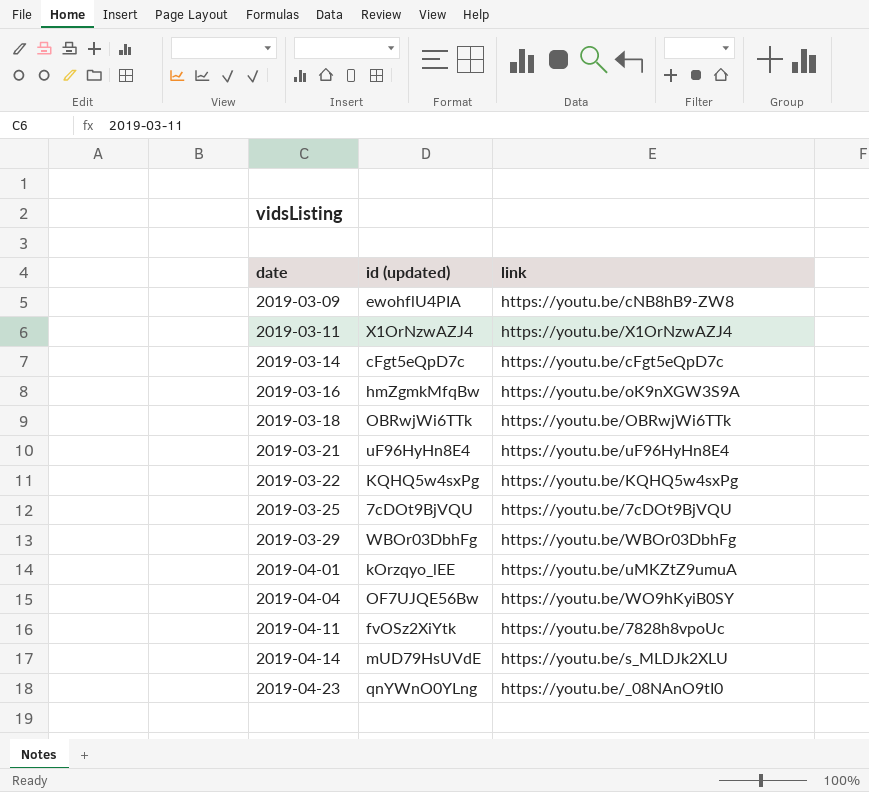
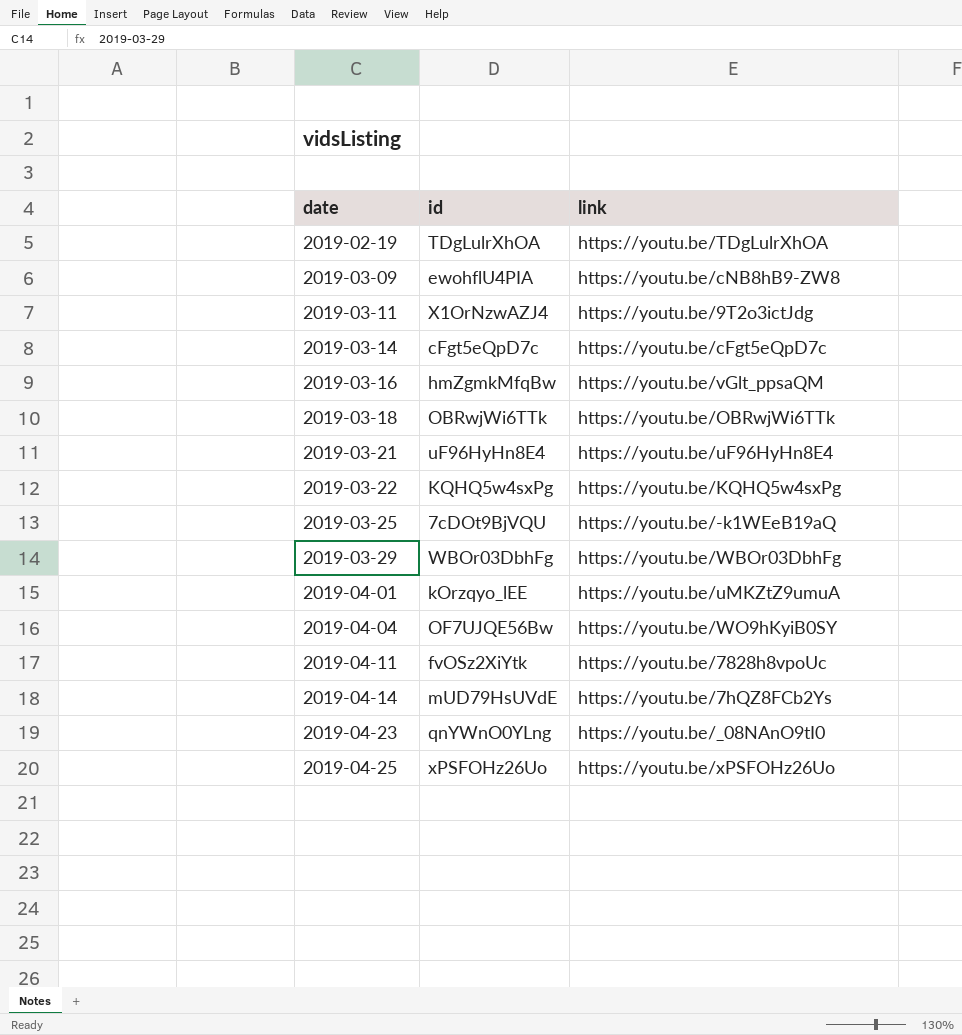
column name: id (updated) -> id
row 2019-02-19: none -> TDgLulrXhOA | https://youtu.be/TDgLulrXhOA
2019-03-11 | link: https://youtu.be/X1OrNzwAZJ4 -> https://youtu.be/9T2o3ictJdg
2019-03-16 | link: https://youtu.be/oK9nXGW3S9A -> https://youtu.be/vGlt_ppsaQM
2019-03-25 | link: https://youtu.be/7cDOt9BjVQU -> https://youtu.be/-k1WEeB19aQ
2019-04-14 | link: https://youtu.be/s_MLDJk2XLU -> https://youtu.be/7hQZ8FCb2Ys
row 2019-04-25: none -> xPSFOHz26Uo | https://youtu.be/xPSFOHz26Uo

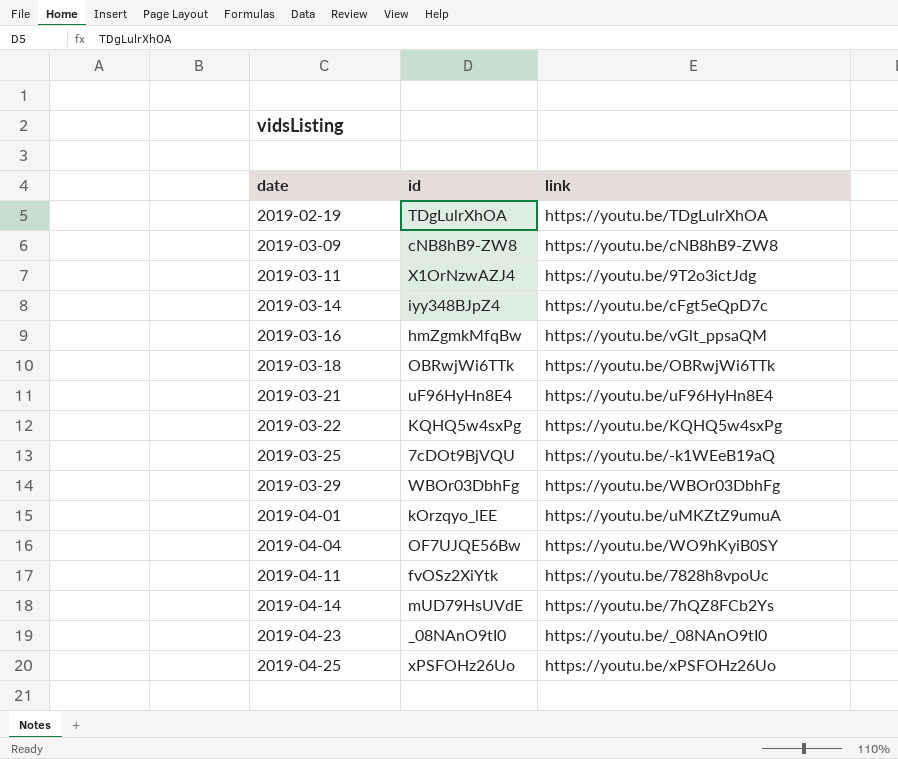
2019-03-09 | id: ewohflU4PIA -> cNB8hB9-ZW8
2019-03-14 | id: cFgt5eQpD7c -> iyy348BJpZ4
2019-04-23 | id: qnYWnO0YLng -> _08NAnO9tI0

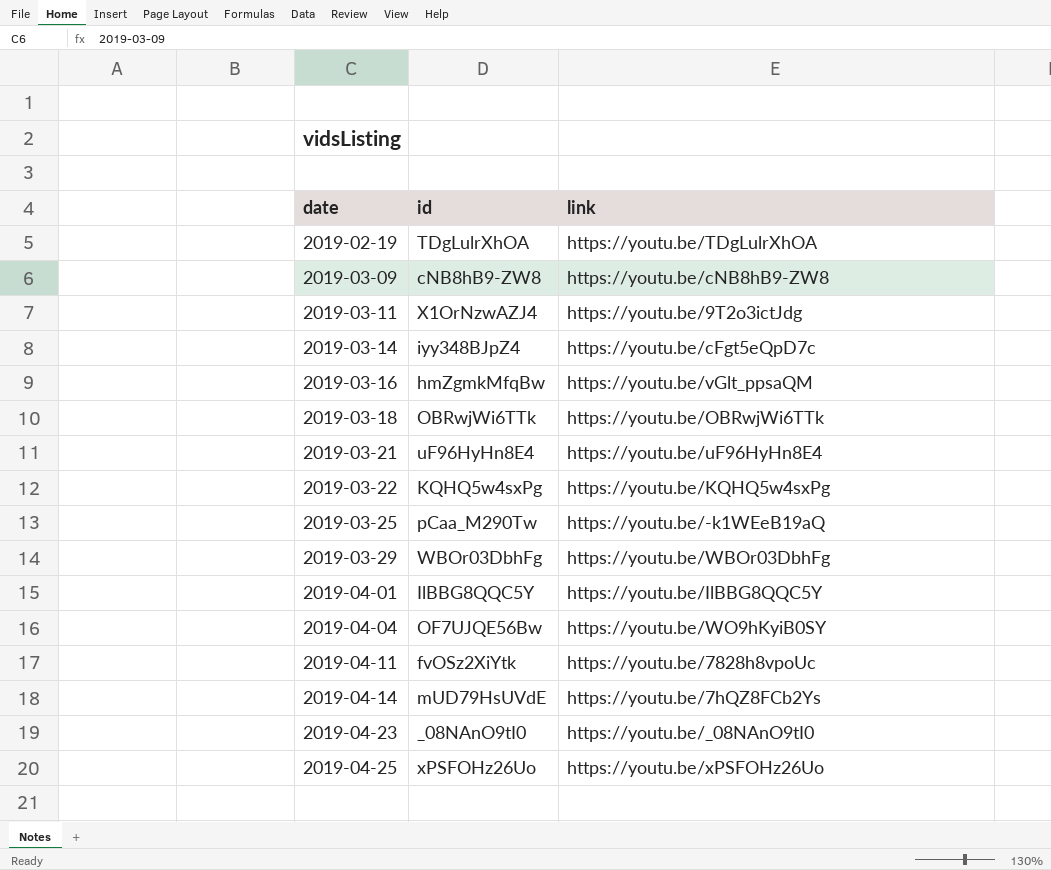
2019-03-25 | id: 7cDOt9BjVQU -> pCaa_M290Tw
2019-04-01 | id: kOrzqyo_lEE -> IlBBG8QQC5Y
2019-04-01 | link: https://youtu.be/uMKZtZ9umuA -> https://youtu.be/IlBBG8QQC5Y

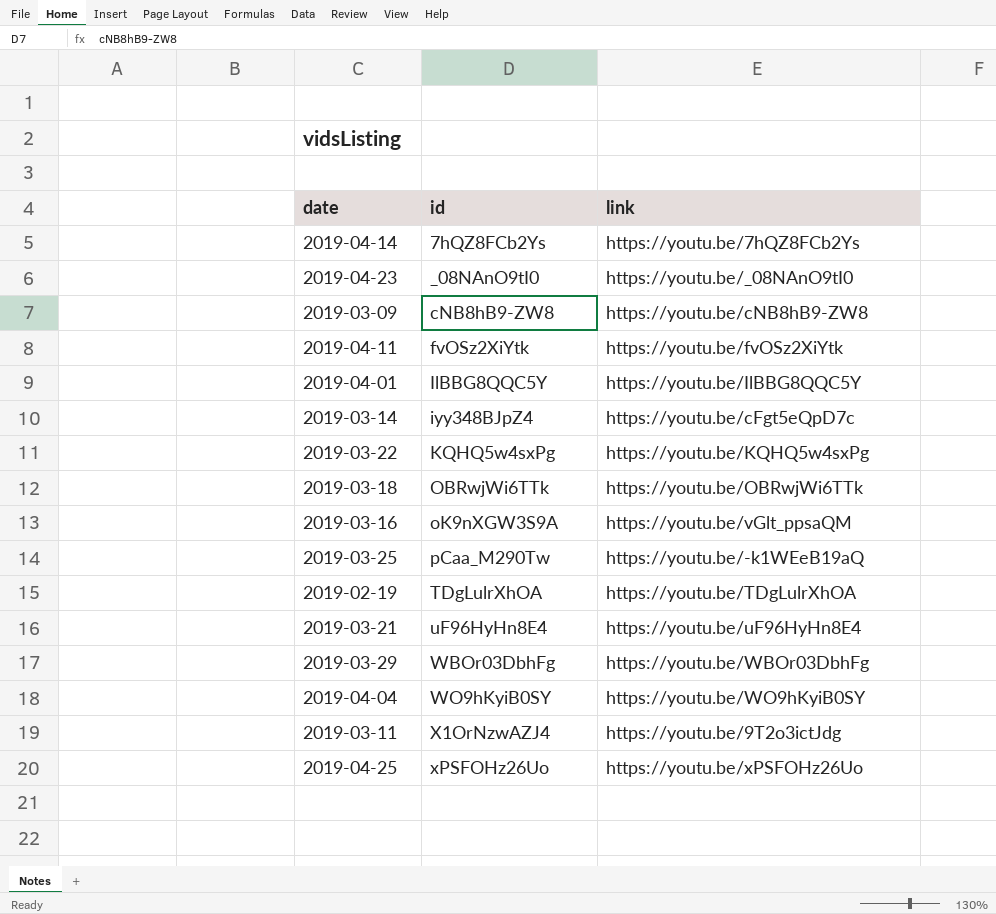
row order: date ascending -> id ascending
2019-04-14 | id: mUD79HsUVdE -> 7hQZ8FCb2Ys
2019-04-11 | link: https://youtu.be/7828h8vpoUc -> https://youtu.be/fvOSz2XiYtk
2019-03-16 | id: hmZgmkMfqBw -> oK9nXGW3S9A
2019-04-04 | id: OF7UJQE56Bw -> WO9hKyiB0SY

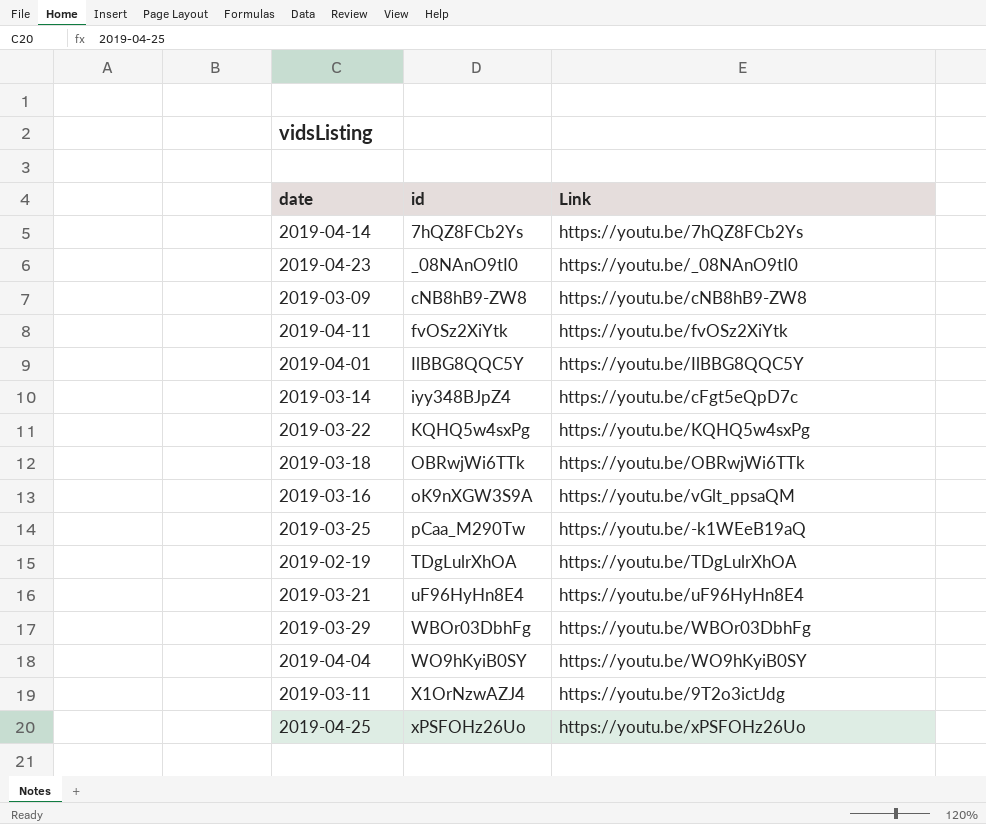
column name: link -> Link

